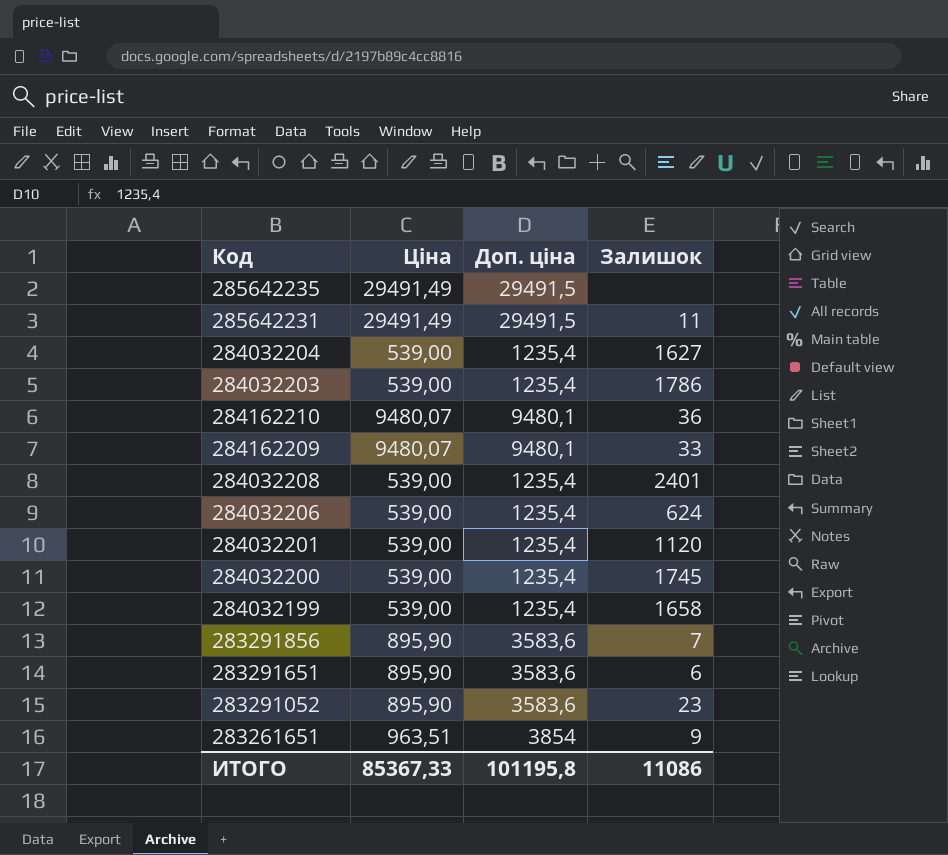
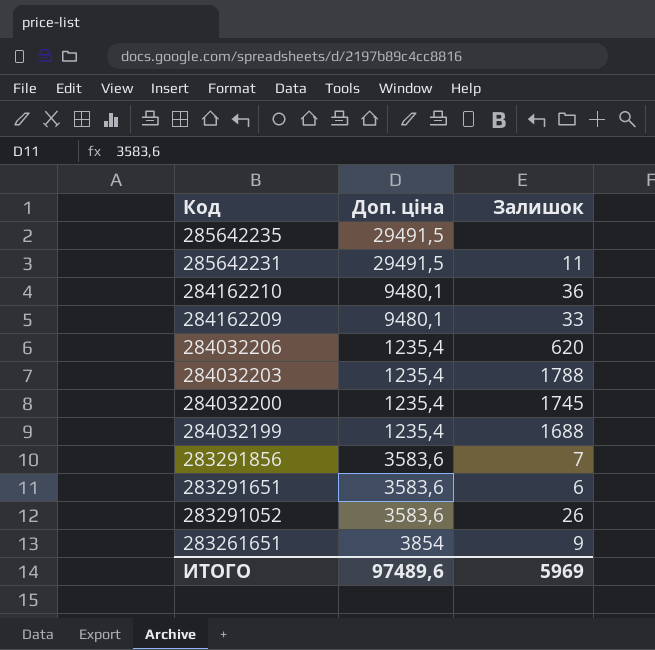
row order: none -> Код descending
column Ціна | position: 2 -> none
row 284032204: 539,00 | 1235,4 | 1627 -> none
row 284032208: 539,00 | 1235,4 | 2401 -> none
row 284032201: 539,00 | 1235,4 | 1120 -> none
284032206 | Залишок: 624 -> 620
284032203 | Залишок: 1786 -> 1788
284032199 | Залишок: 1658 -> 1688
283291052 | Залишок: 23 -> 26
ИТОГО | Доп. ціна: 101195,8 -> 97489,6
ИТОГО | Залишок: 11086 -> 5969

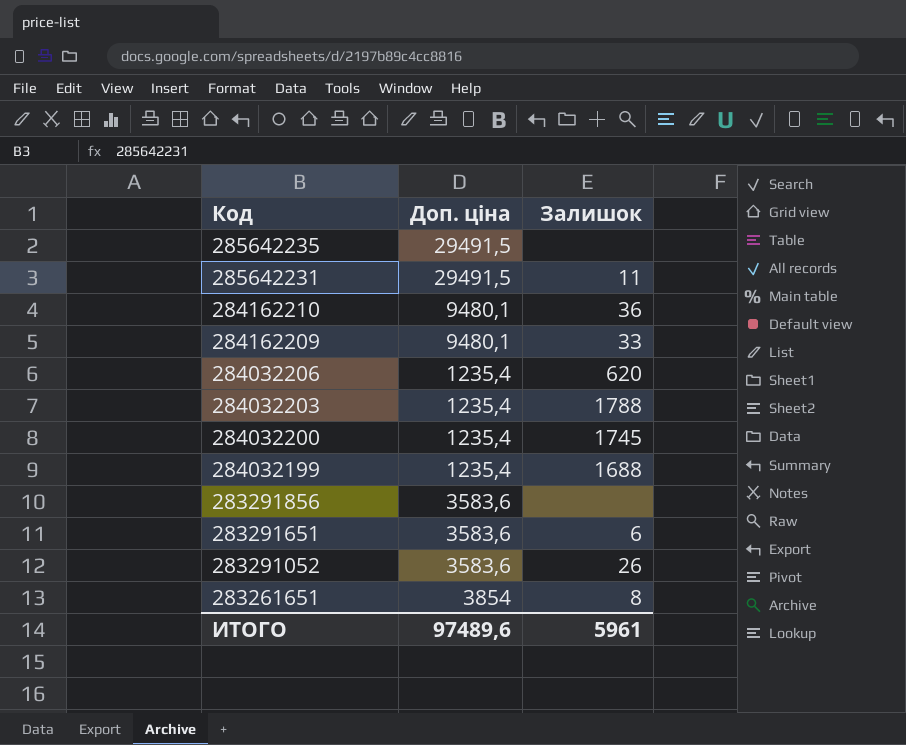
283291856 | Залишок: 7 -> none
283261651 | Залишок: 9 -> 8
ИТОГО | Залишок: 5969 -> 5961

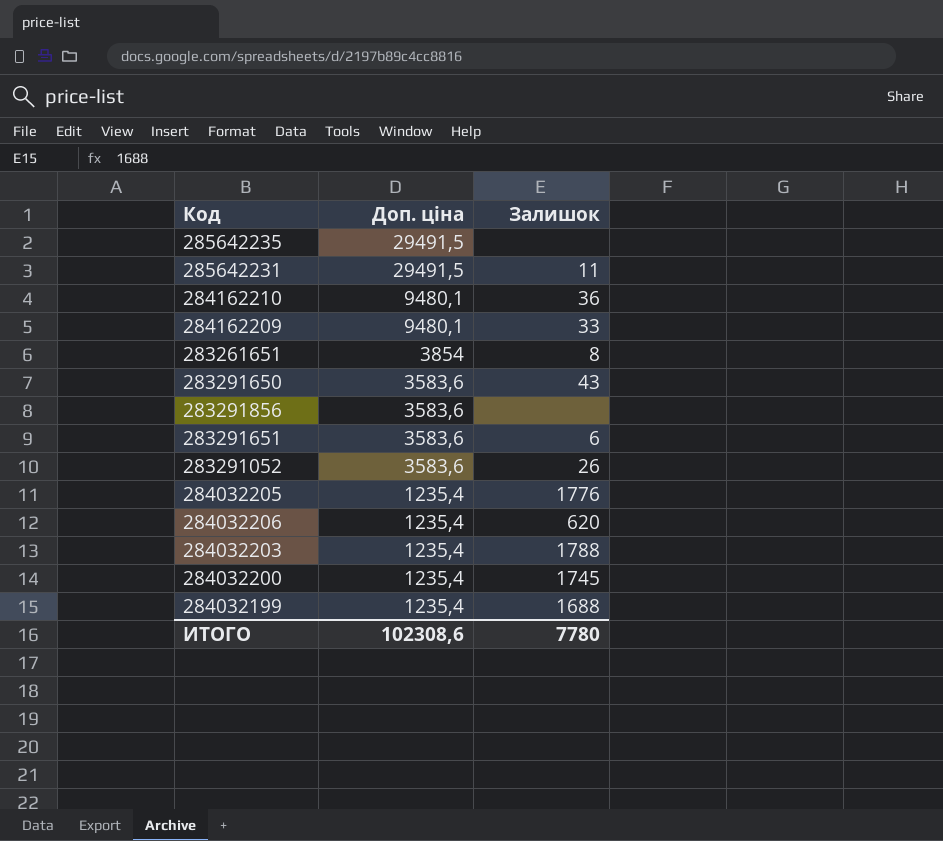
row order: Код descending -> Доп. ціна descending
row 283291650: none -> 3583,6 | 43
row 284032205: none -> 1235,4 | 1776
ИТОГО | Доп. ціна: 97489,6 -> 102308,6
ИТОГО | Залишок: 5961 -> 7780

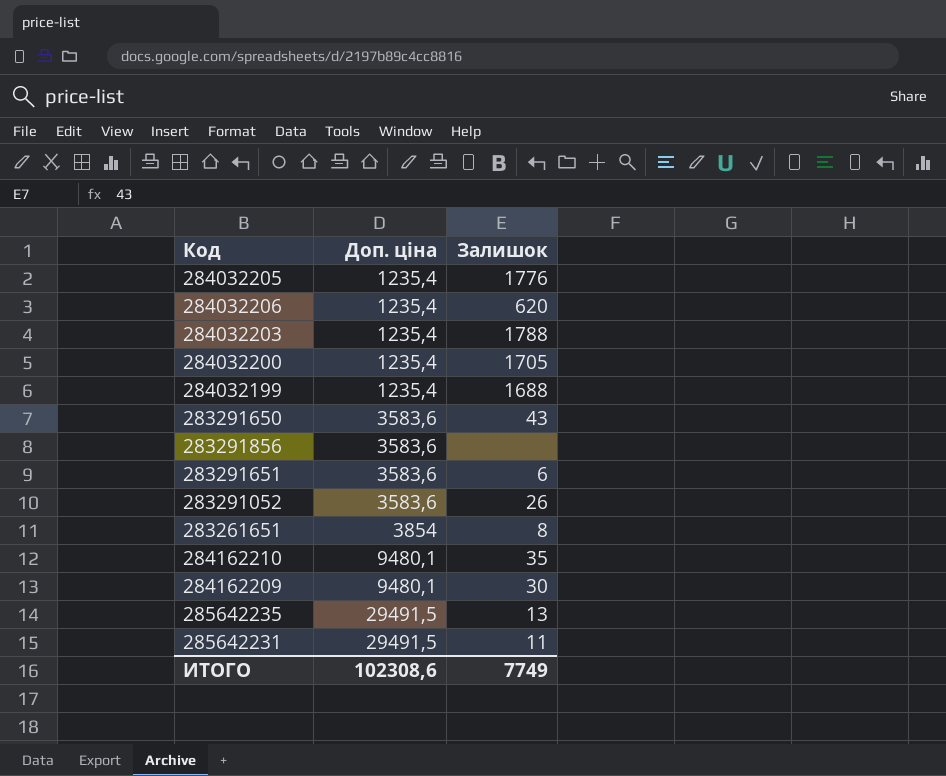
row order: Доп. ціна descending -> Доп. ціна ascending
284032200 | Залишок: 1745 -> 1705
284162210 | Залишок: 36 -> 35
284162209 | Залишок: 33 -> 30
285642235 | Залишок: none -> 13
ИТОГО | Залишок: 7780 -> 7749

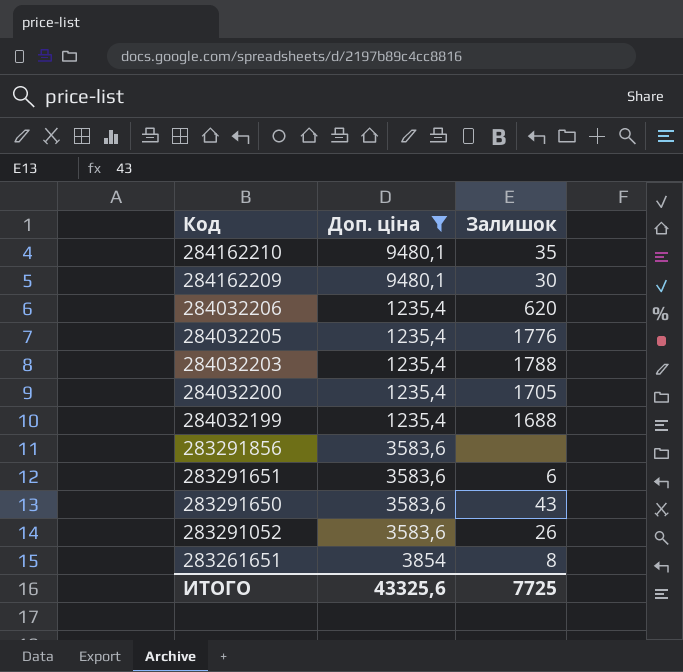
filter: none -> Доп. ціна != 29491,5
row order: Доп. ціна ascending -> Код descending
ИТОГО | Доп. ціна: 102308,6 -> 43325,6
ИТОГО | Залишок: 7749 -> 7725

